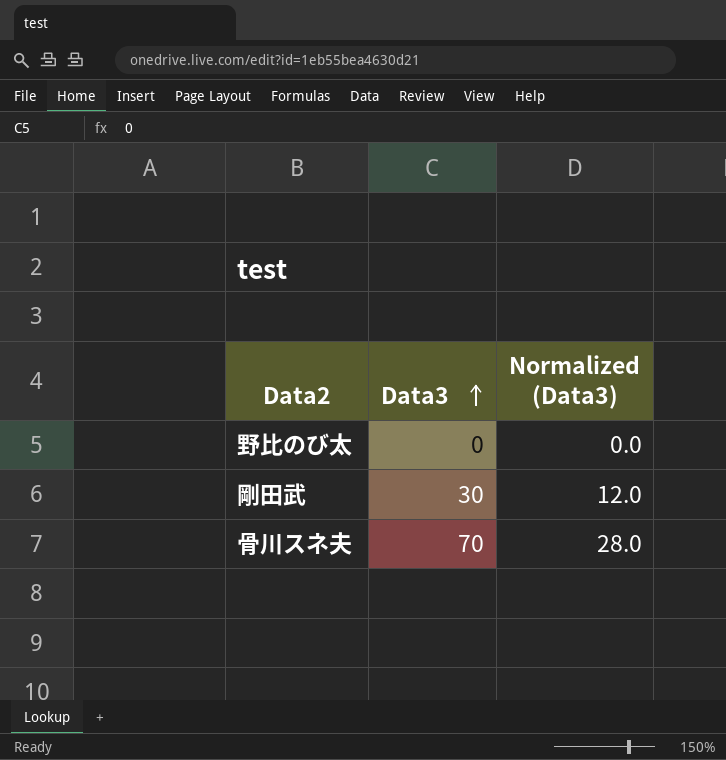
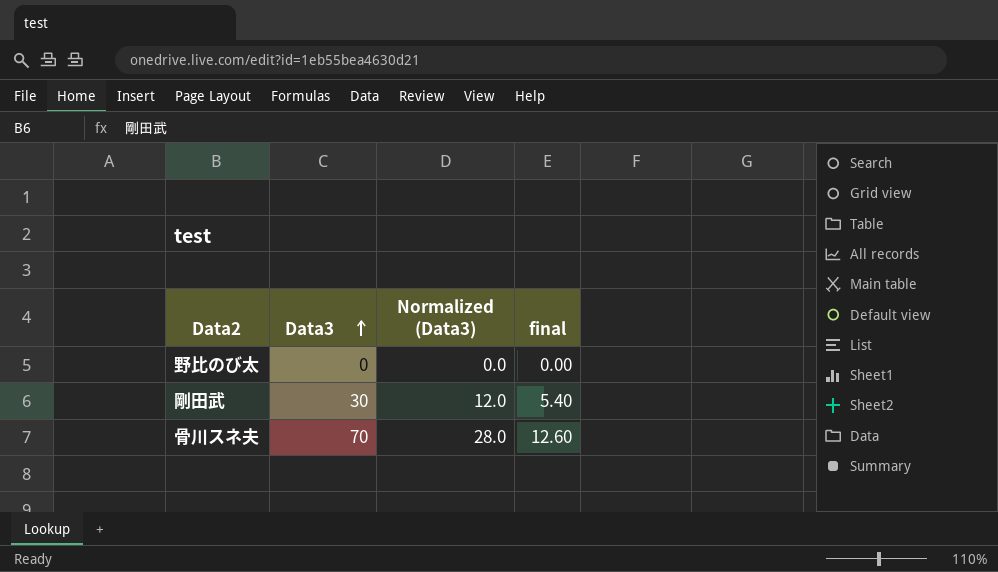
column final | formula: none -> [Data3] * 0.18

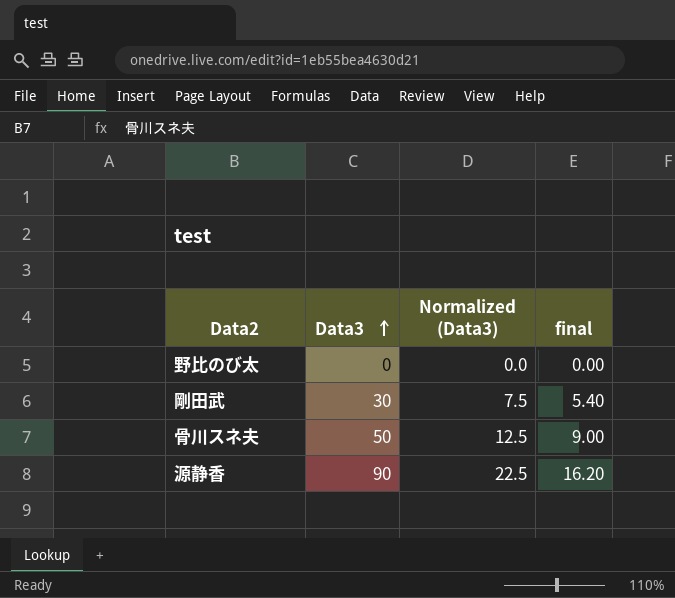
column Normalized (Data3) | formula: [Data3] * 0.4 -> [Data3] * 0.25
骨川スネ夫 | Data3: 70 -> 50
骨川スネ夫 | final: 12.60 -> 9.00
row 源静香: none -> 90 | 22.5 | 16.20

